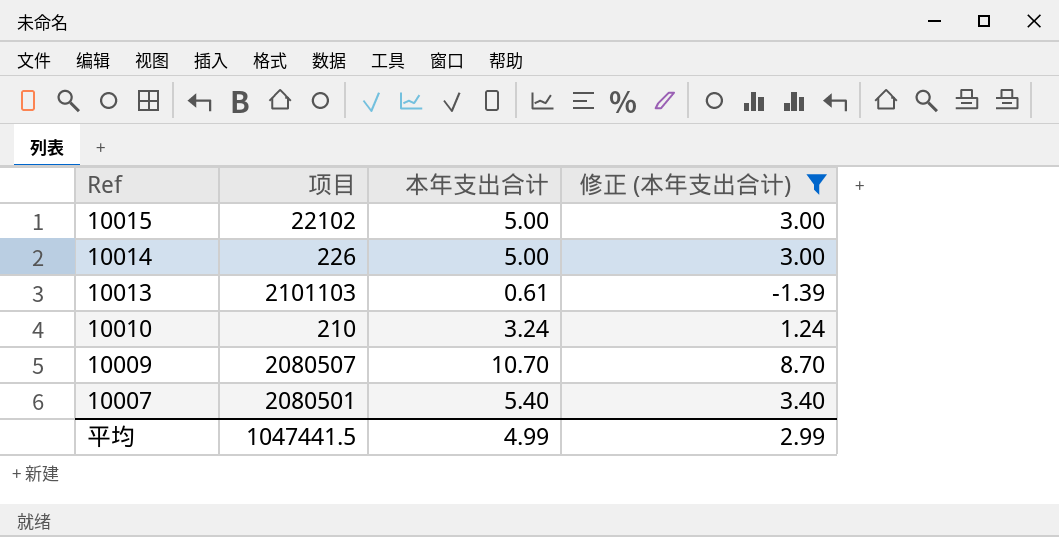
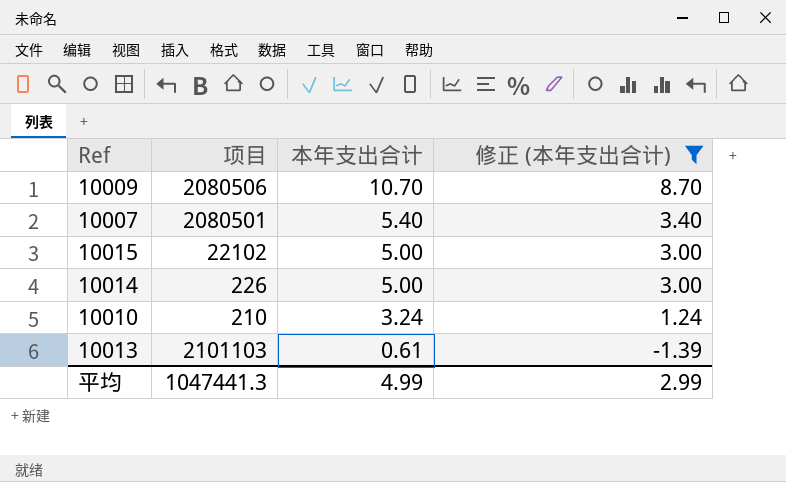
row order: Ref descending -> 本年支出合计 descending
10009 | 项目: 2080507 -> 2080506
平均 | 项目: 1047441.5 -> 1047441.3

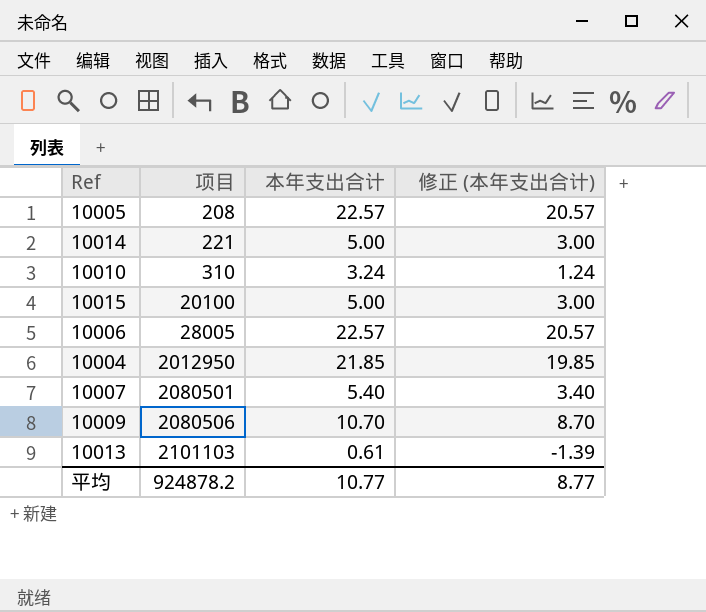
filter: 修正 (本年支出合计) <= 8.70 -> none
row order: 本年支出合计 descending -> 项目 ascending
10014 | 项目: 226 -> 221
10010 | 项目: 210 -> 310
10015 | 项目: 22102 -> 20100
平均 | 项目: 1047441.3 -> 924878.2
平均 | 本年支出合计: 4.99 -> 10.77
平均 | 修正 (本年支出合计): 2.99 -> 8.77

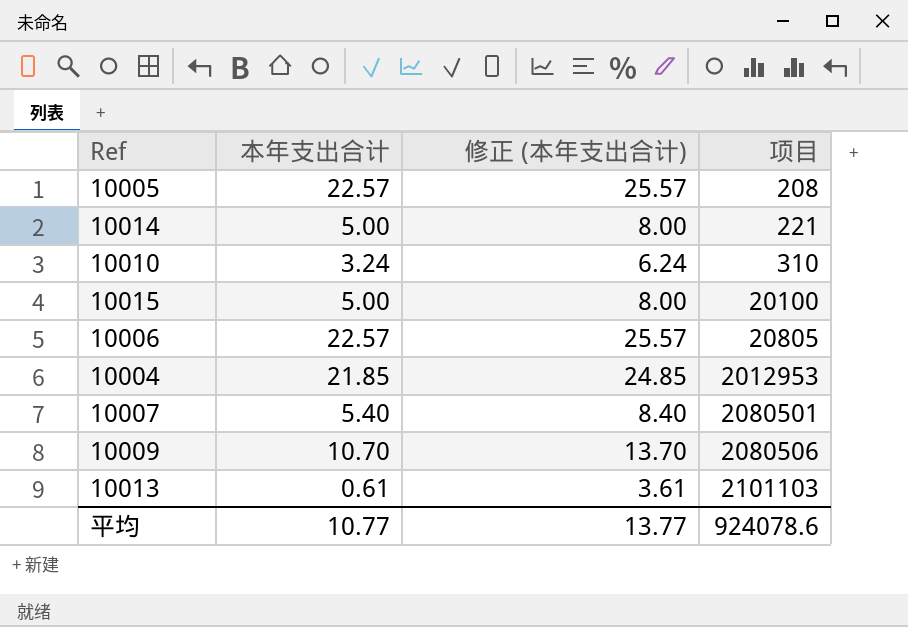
column 修正 (本年支出合计) | formula: [本年支出合计] - 2 -> [本年支出合计] + 3
column 项目 | position: 2 -> 4
10006 | 项目: 28005 -> 20805
10004 | 项目: 2012950 -> 2012953
平均 | 修正 (本年支出合计): 8.77 -> 13.77
平均 | 项目: 924878.2 -> 924078.6

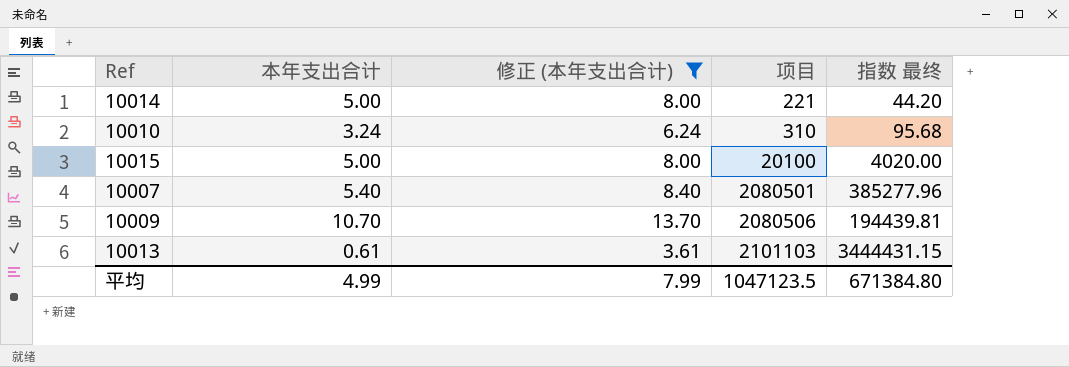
filter: none -> 修正 (本年支出合计) <= 13.70
column 指数 最终 | formula: none -> [项目] / [本年支出合计]
平均 | 本年支出合计: 10.77 -> 4.99
平均 | 修正 (本年支出合计): 13.77 -> 7.99
平均 | 项目: 924078.6 -> 1047123.5

